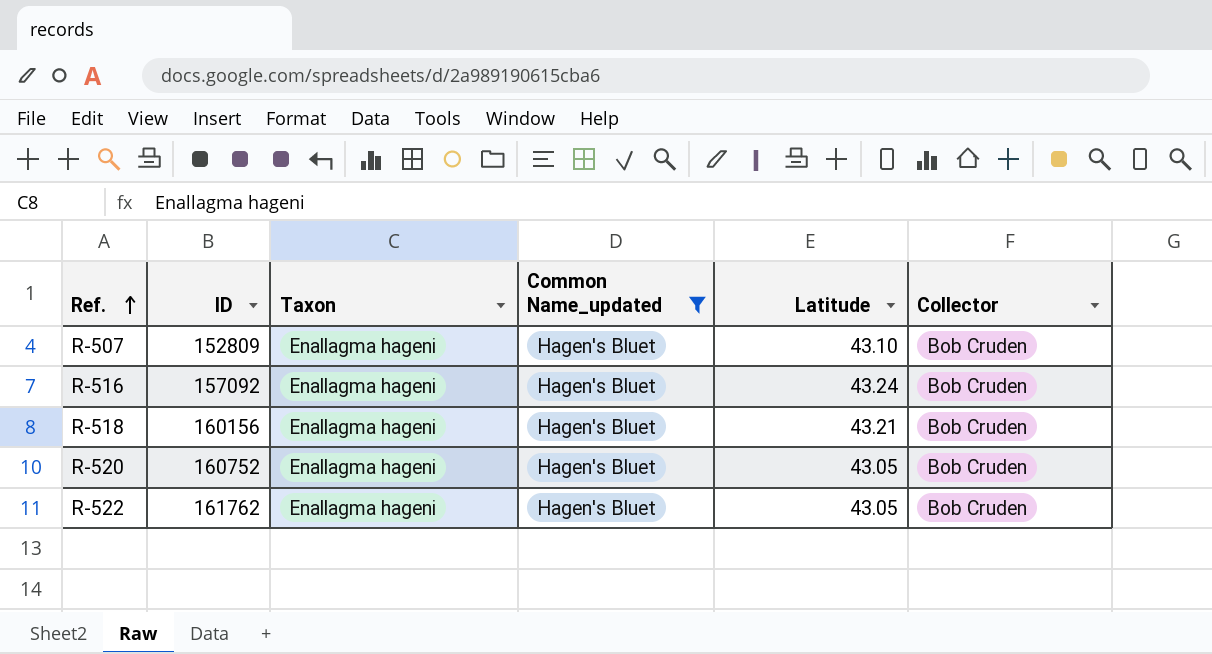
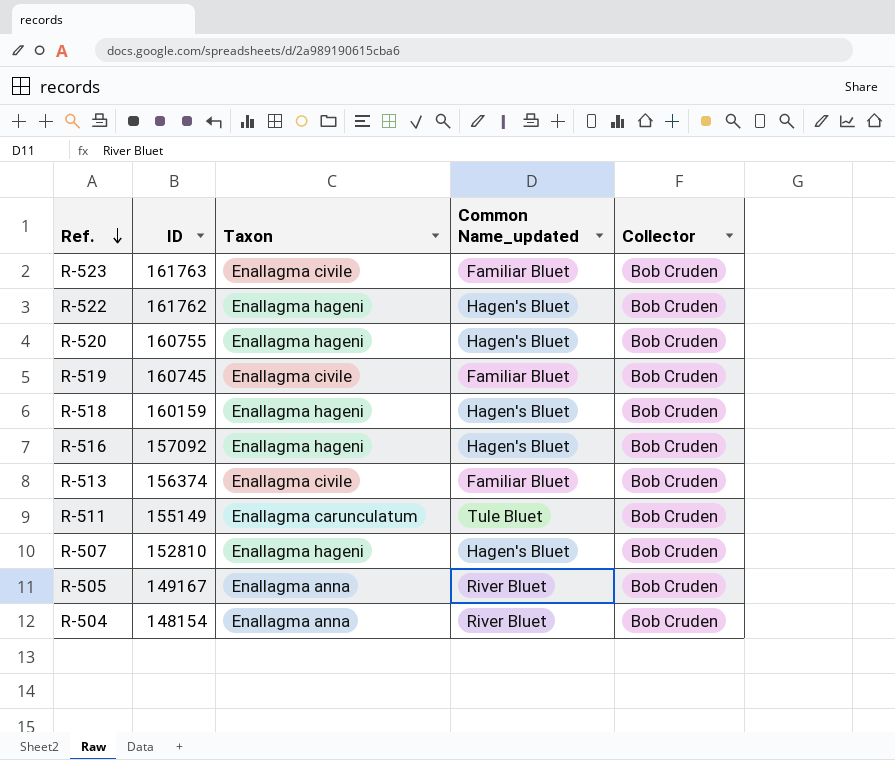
filter: Common Name_updated = Hagen's Bluet -> none
row order: Ref. ascending -> Ref. descending
column Latitude | position: 5 -> none
R-520 | ID: 160752 -> 160755
R-518 | ID: 160156 -> 160159
R-507 | ID: 152809 -> 152810

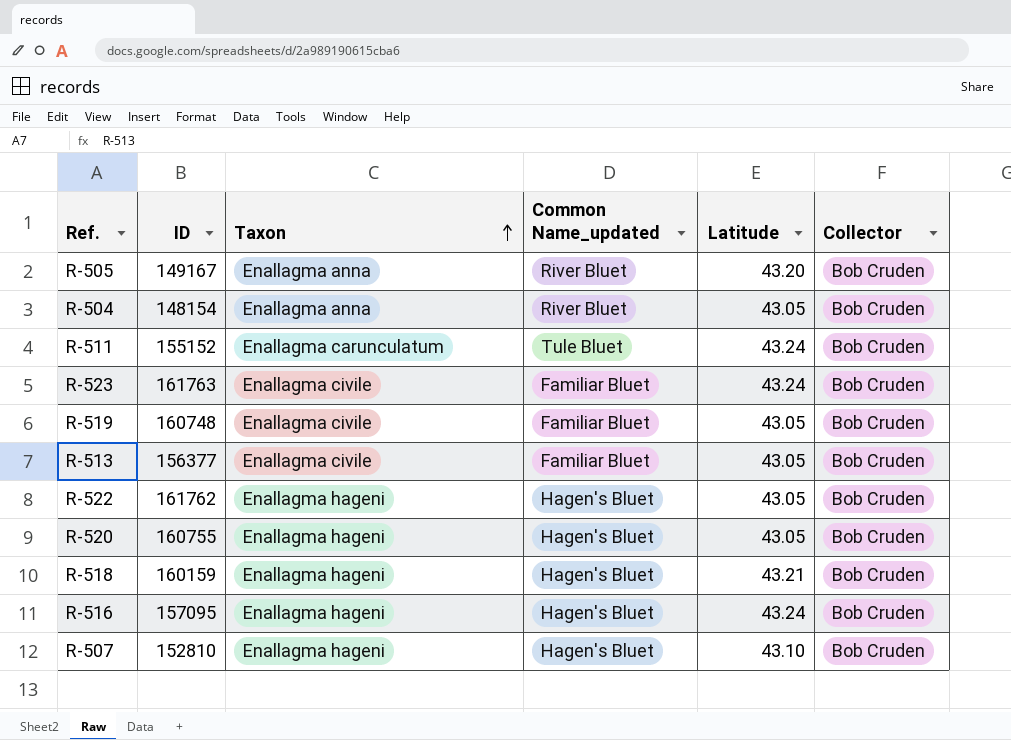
row order: Ref. descending -> Taxon ascending
column Latitude | position: none -> 5
R-511 | ID: 155149 -> 155152
R-519 | ID: 160745 -> 160748
R-513 | ID: 156374 -> 156377
R-516 | ID: 157092 -> 157095

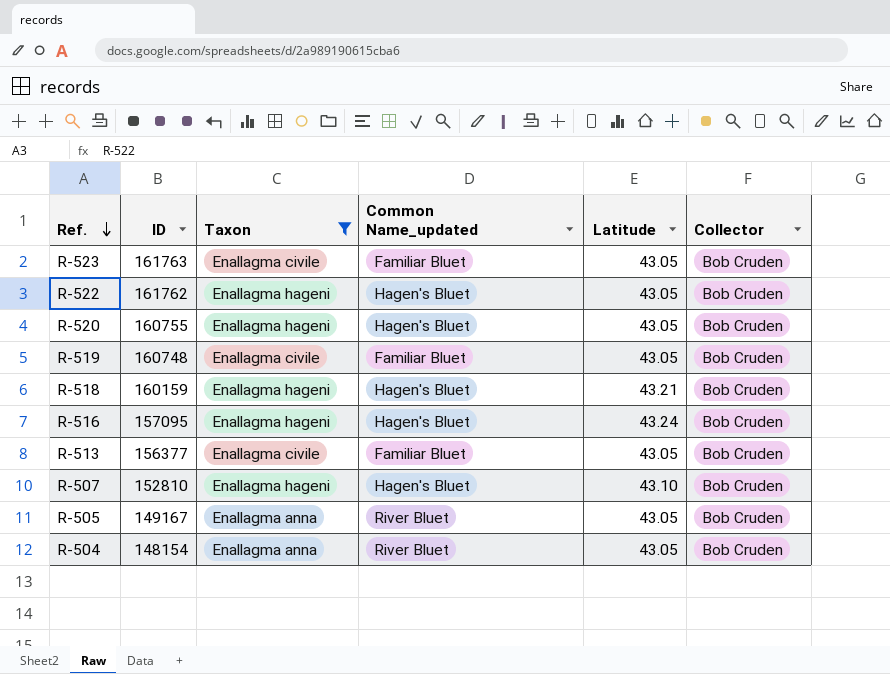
filter: none -> Taxon != Enallagma carunculatum
row order: Taxon ascending -> Ref. descending
R-523 | Latitude: 43.24 -> 43.05
R-505 | Latitude: 43.20 -> 43.05

